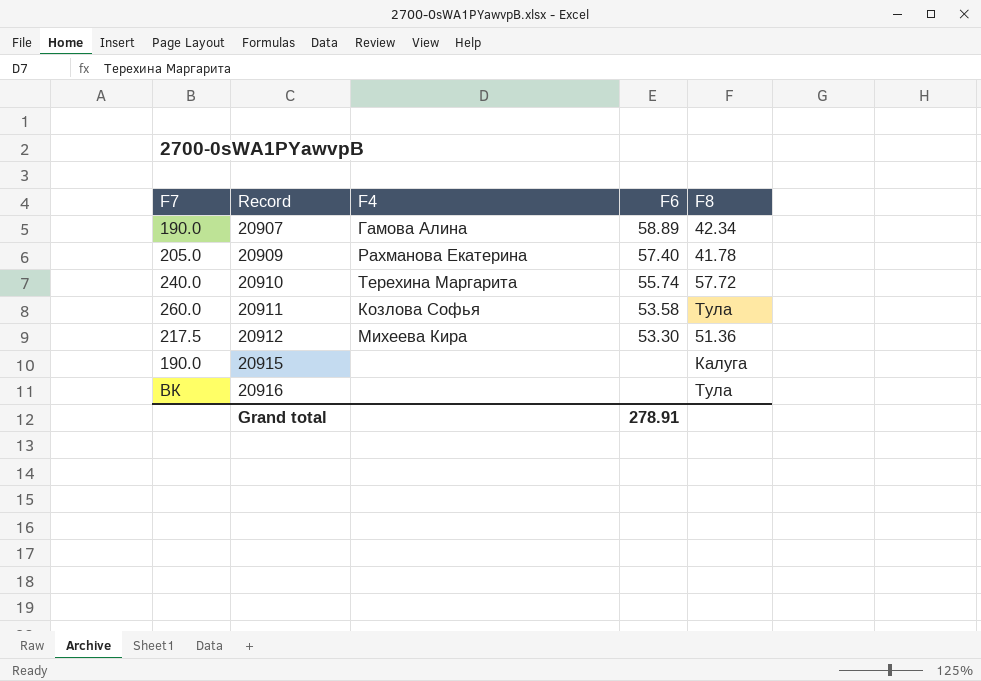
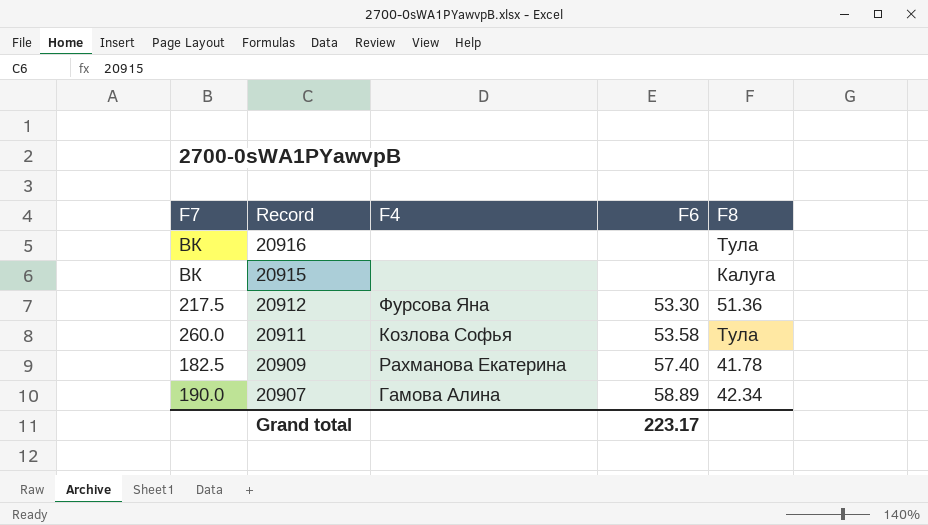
row order: Record ascending -> Record descending
row 20910: 240.0 | Терехина Маргарита | 55.74 | 57.72 -> none
20915 | F7: 190.0 -> ВК
20912 | F4: Михеева Кира -> Фурсова Яна
20909 | F7: 205.0 -> 182.5
Grand total | F6: 278.91 -> 223.17

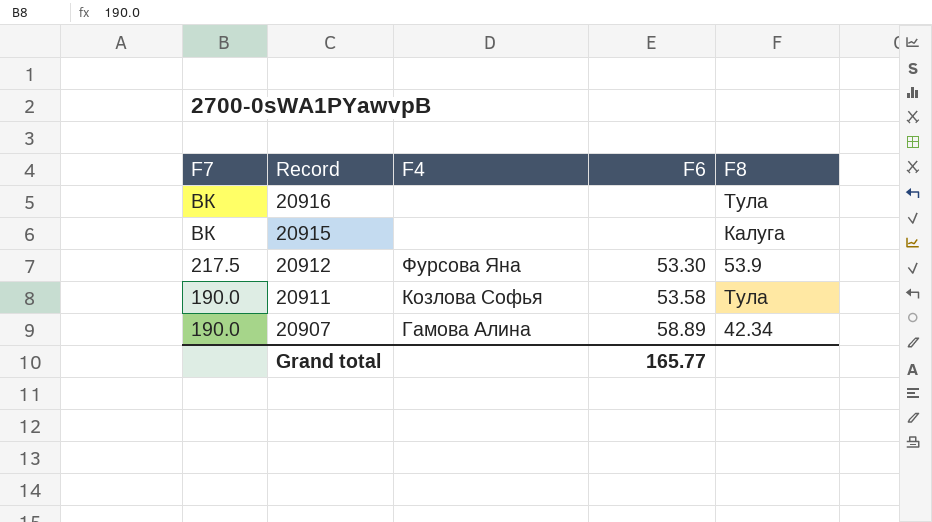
row 20909: 182.5 | Рахманова Екатерина | 57.40 | 41.78 -> none
20912 | F8: 51.36 -> 53.9
20911 | F7: 260.0 -> 190.0
Grand total | F6: 223.17 -> 165.77

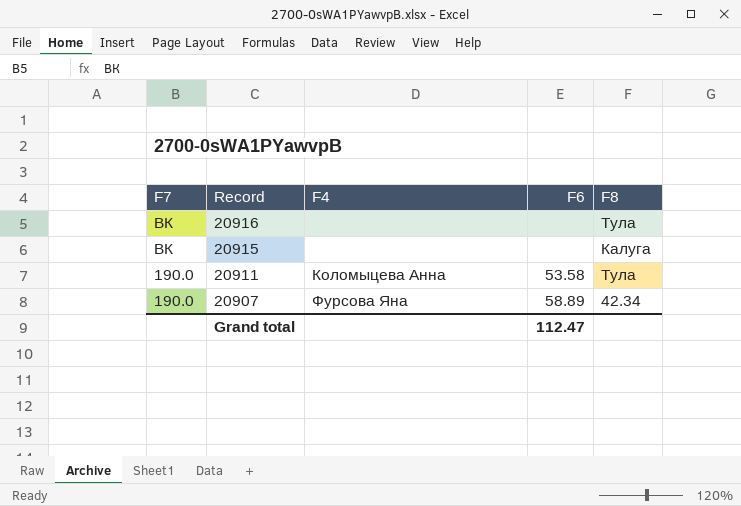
row 20912: 217.5 | Фурсова Яна | 53.30 | 53.9 -> none
20911 | F4: Козлова Софья -> Коломыцева Анна
20907 | F4: Гамова Алина -> Фурсова Яна
Grand total | F6: 165.77 -> 112.47

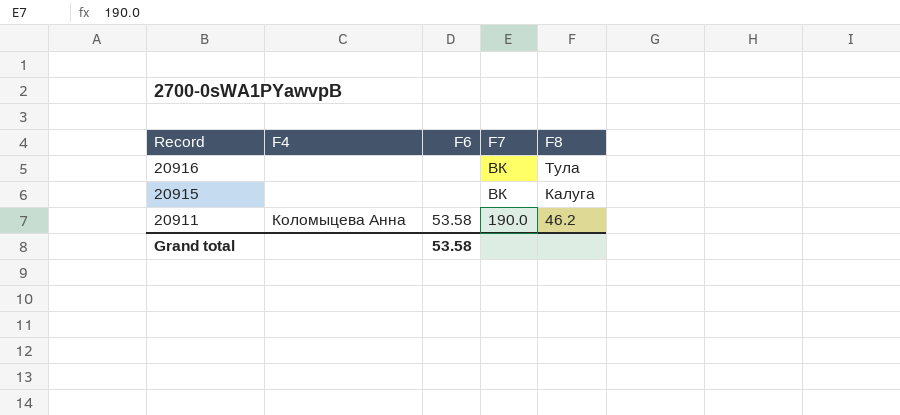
column F7 | position: 1 -> 4
row 20907: 190.0 | Фурсова Яна | 58.89 | 42.34 -> none
20911 | F8: Тула -> 46.2
Grand total | F6: 112.47 -> 53.58

